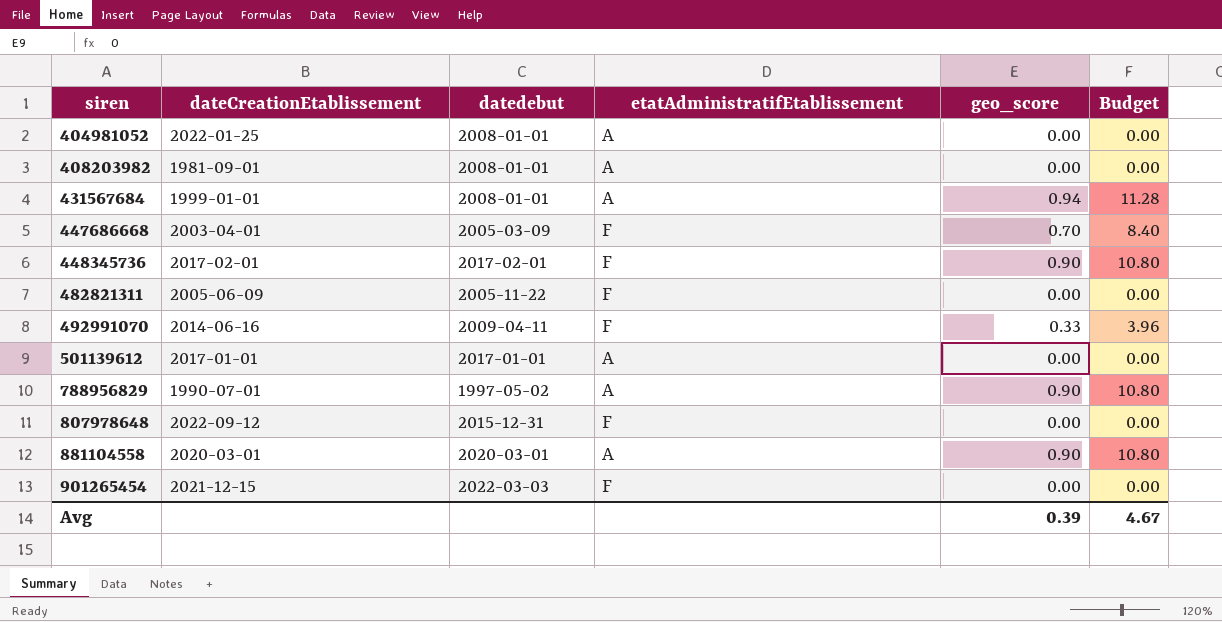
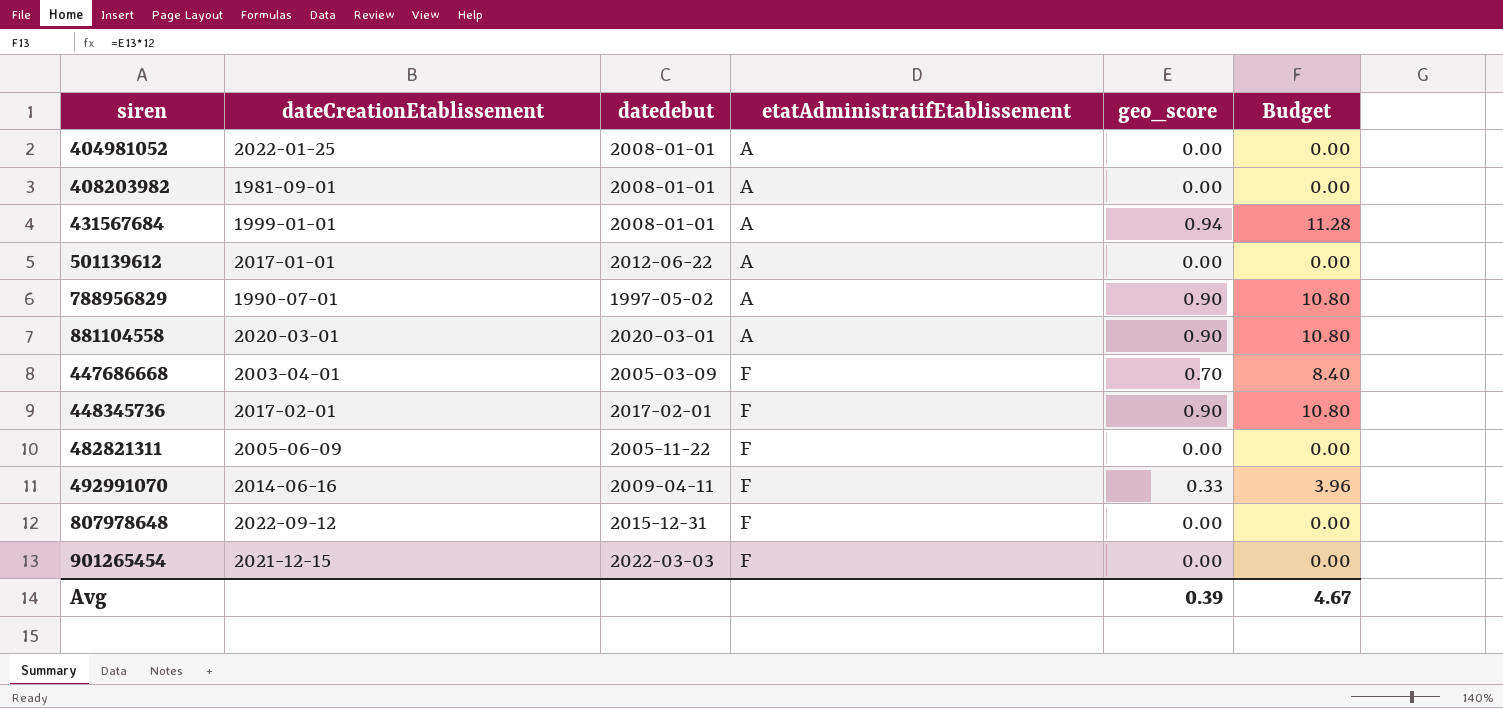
row order: siren ascending -> etatAdministratifEtablissement ascending
501139612 | datedebut: 2017-01-01 -> 2012-06-22

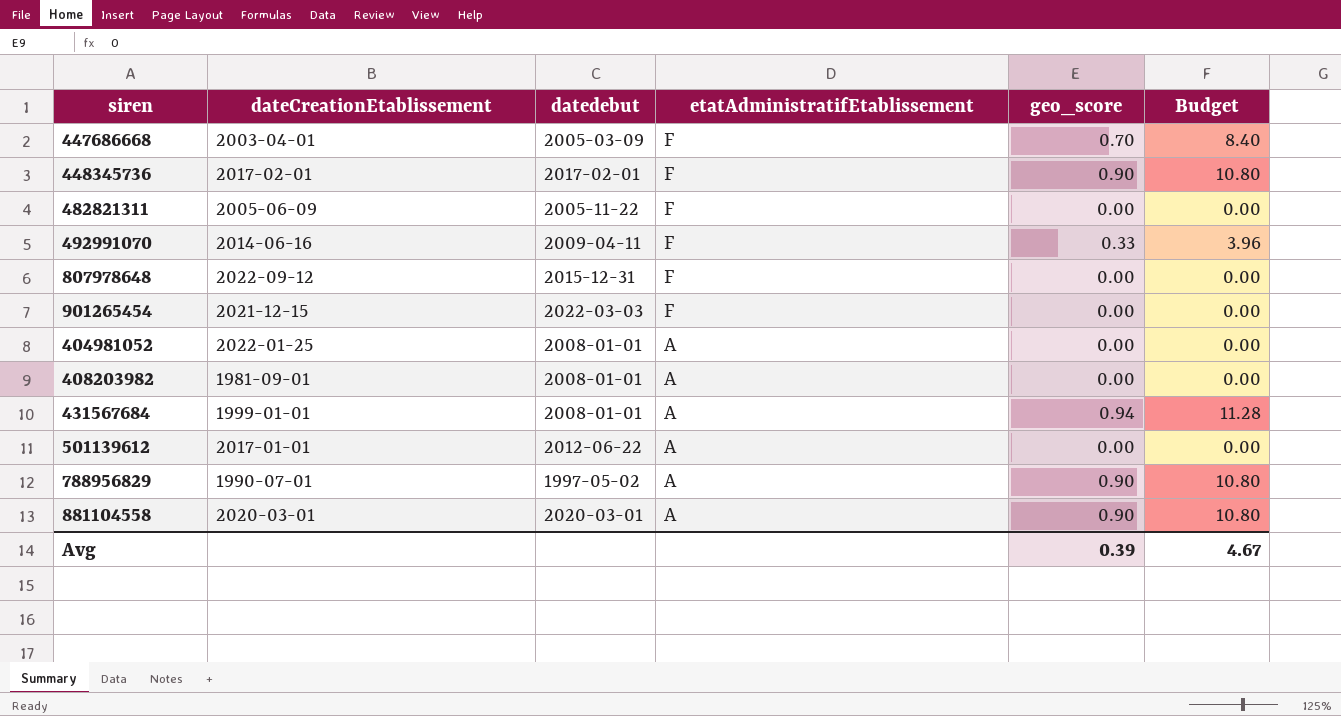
row order: etatAdministratifEtablissement ascending -> etatAdministratifEtablissement descending

